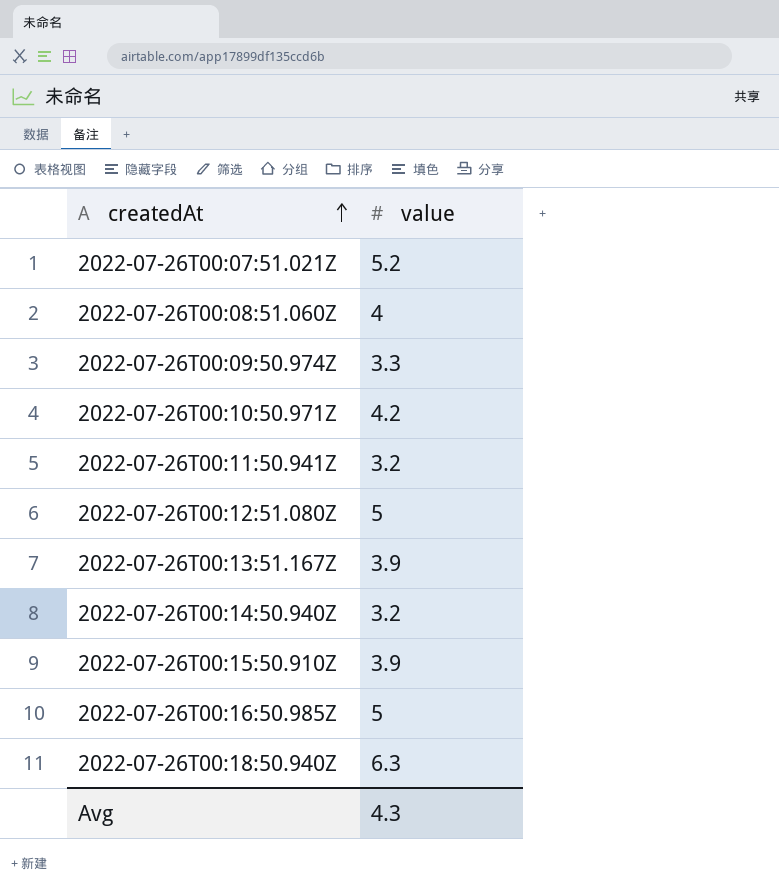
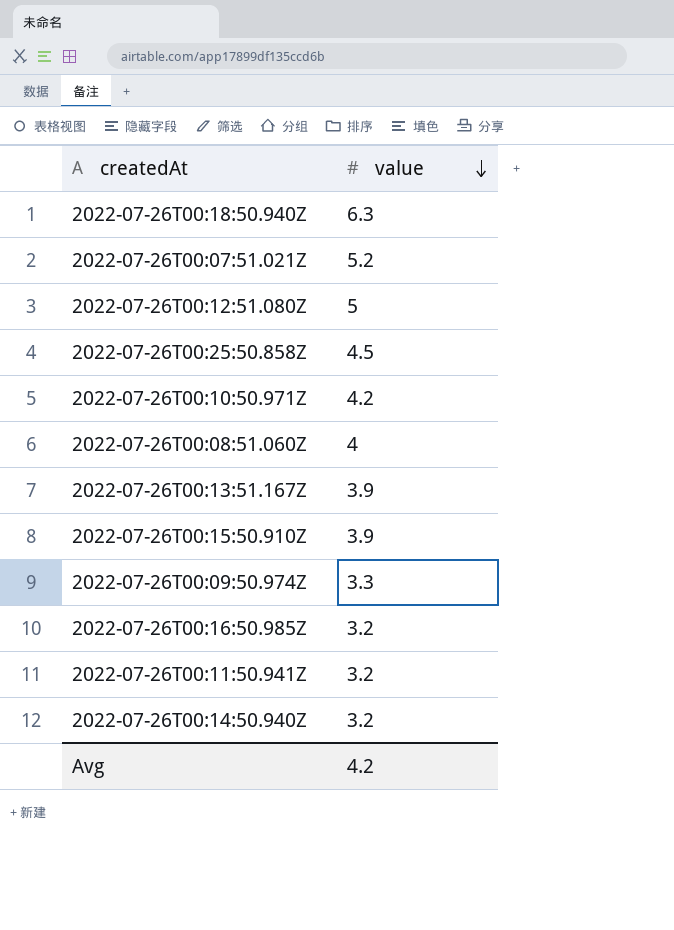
row order: createdAt ascending -> value descending
row 2022-07-26T00:25:50.858Z: none -> 4.5
2022-07-26T00:16:50.985Z | value: 5 -> 3.2
Avg | value: 4.3 -> 4.2

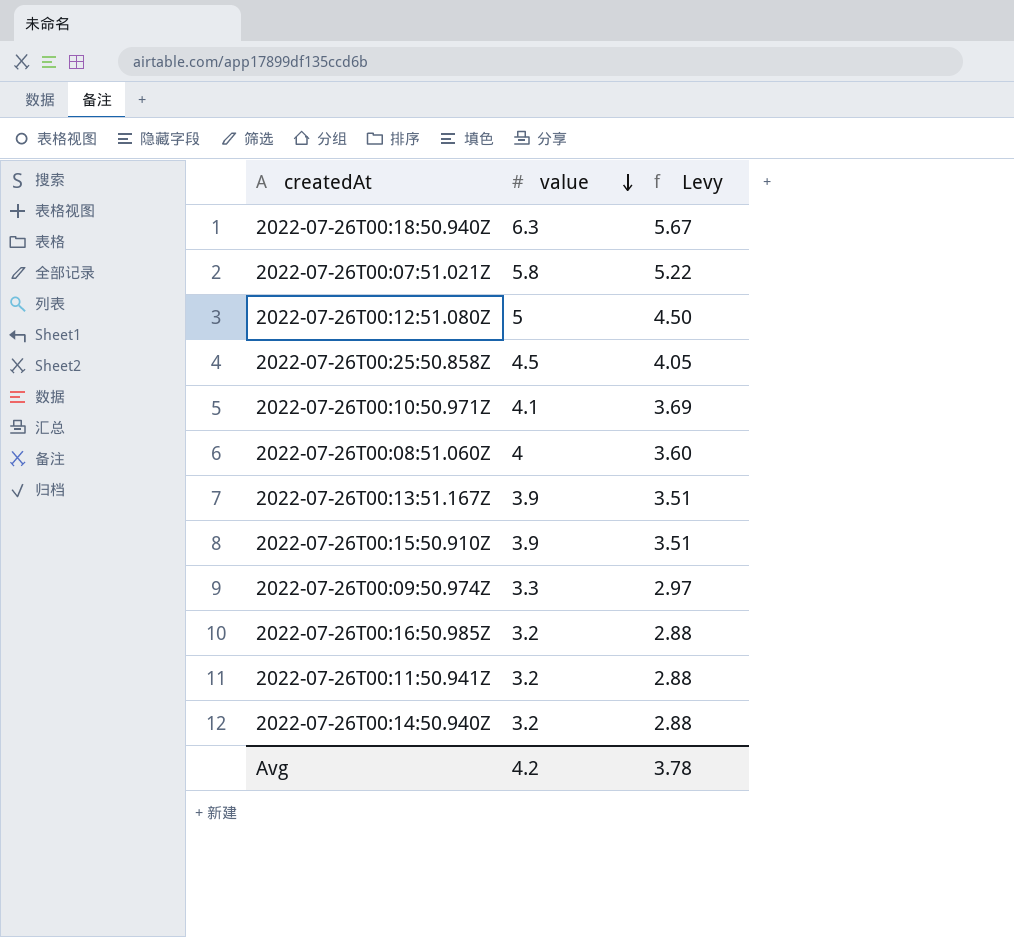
column Levy | formula: none -> [value] * 0.9
2022-07-26T00:07:51.021Z | value: 5.2 -> 5.8
2022-07-26T00:10:50.971Z | value: 4.2 -> 4.1

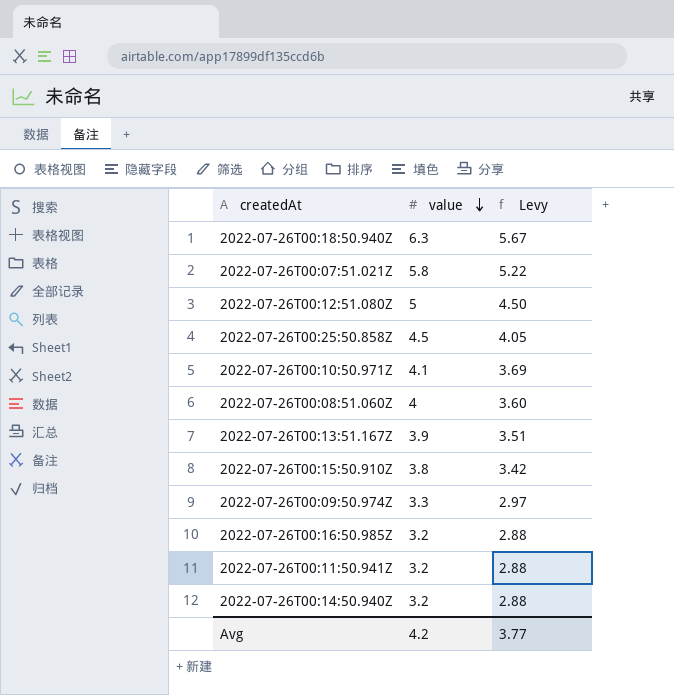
2022-07-26T00:15:50.910Z | value: 3.9 -> 3.8
2022-07-26T00:15:50.910Z | Levy: 3.51 -> 3.42
Avg | Levy: 3.78 -> 3.77

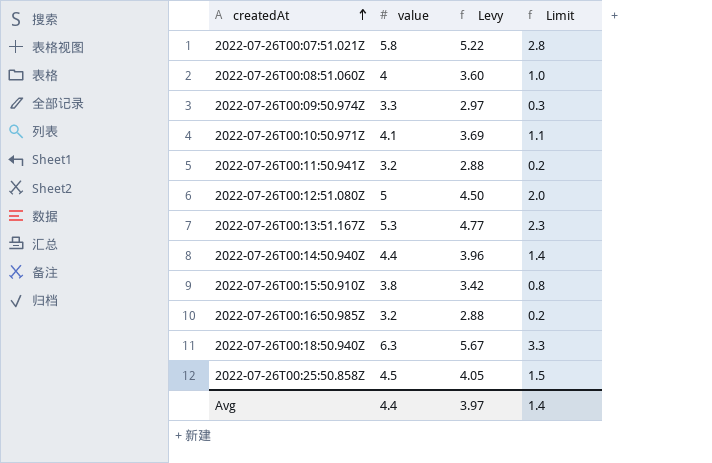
row order: value descending -> createdAt ascending
column Limit | formula: none -> [value] - 3
2022-07-26T00:13:51.167Z | value: 3.9 -> 5.3
2022-07-26T00:13:51.167Z | Levy: 3.51 -> 4.77
2022-07-26T00:14:50.940Z | value: 3.2 -> 4.4
2022-07-26T00:14:50.940Z | Levy: 2.88 -> 3.96
Avg | value: 4.2 -> 4.4
Avg | Levy: 3.77 -> 3.97

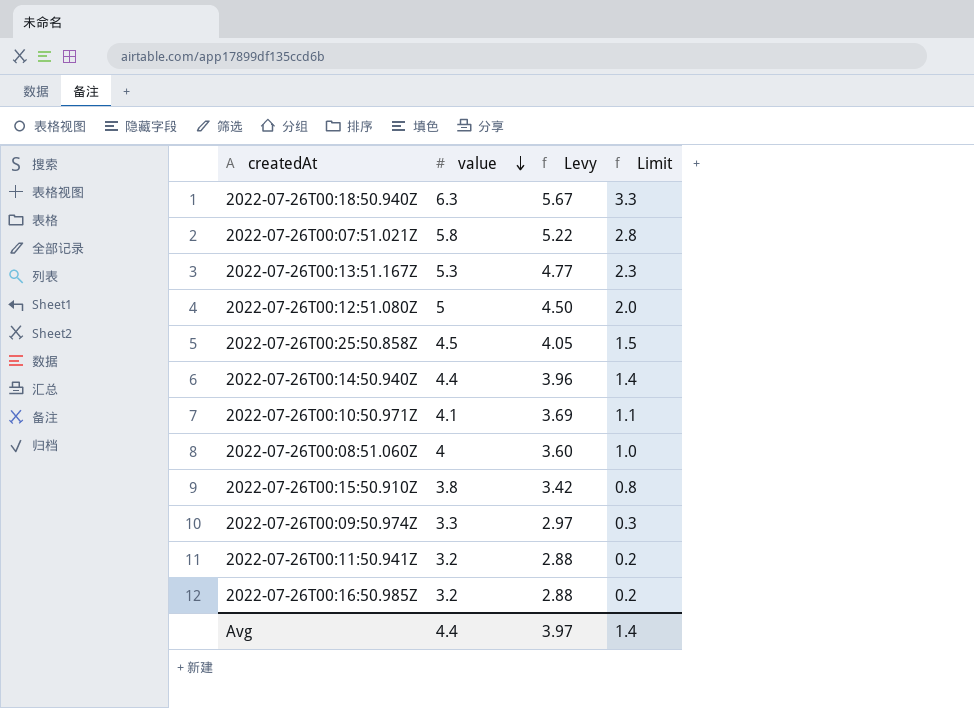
row order: createdAt ascending -> value descending

